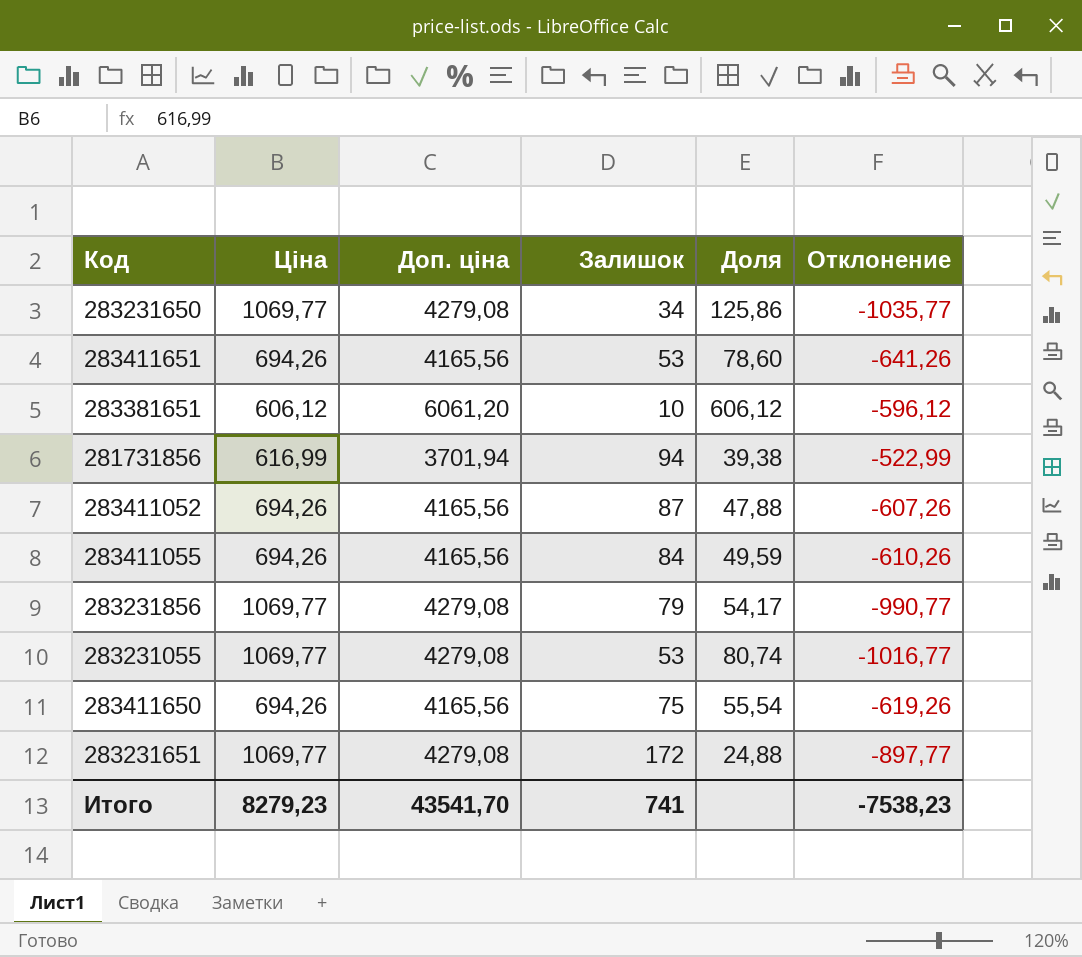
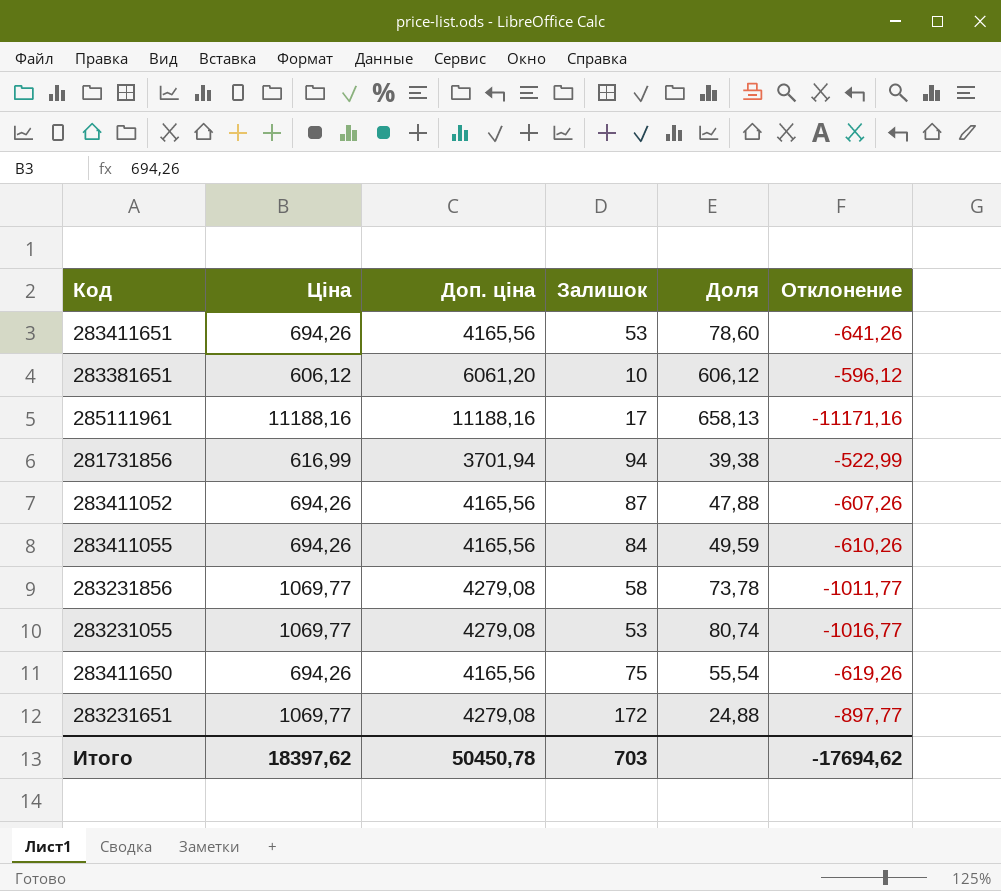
row 283231650: 1069,77 | 4279,08 | 34 | 125,86 | -1035,77 -> none
row 285111961: none -> 11188,16 | 11188,16 | 17 | 658,13 | -11171,16
283231856 | Залишок: 79 -> 58
283231856 | Доля: 54,17 -> 73,78
283231856 | Отклонение: -990,77 -> -1011,77
Итого | Ціна: 8279,23 -> 18397,62
Итого | Доп. ціна: 43541,70 -> 50450,78
Итого | Залишок: 741 -> 703
Итого | Отклонение: -7538,23 -> -17694,62

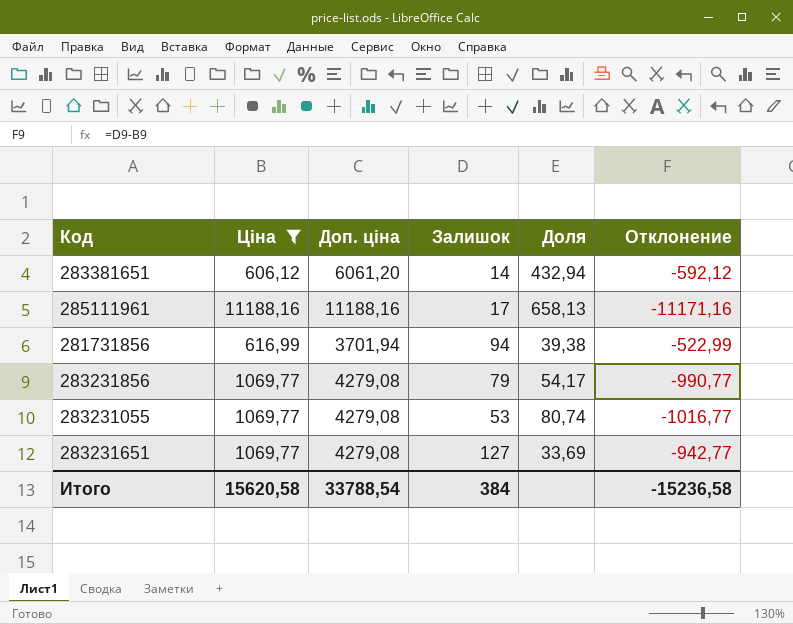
filter: none -> Ціна != 694,26
283381651 | Залишок: 10 -> 14
283381651 | Доля: 606,12 -> 432,94
283381651 | Отклонение: -596,12 -> -592,12
283231856 | Залишок: 58 -> 79
283231856 | Доля: 73,78 -> 54,17
283231856 | Отклонение: -1011,77 -> -990,77
283231651 | Залишок: 172 -> 127
283231651 | Доля: 24,88 -> 33,69
283231651 | Отклонение: -897,77 -> -942,77
Итого | Ціна: 18397,62 -> 15620,58
Итого | Доп. ціна: 50450,78 -> 33788,54
Итого | Залишок: 703 -> 384
Итого | Отклонение: -17694,62 -> -15236,58

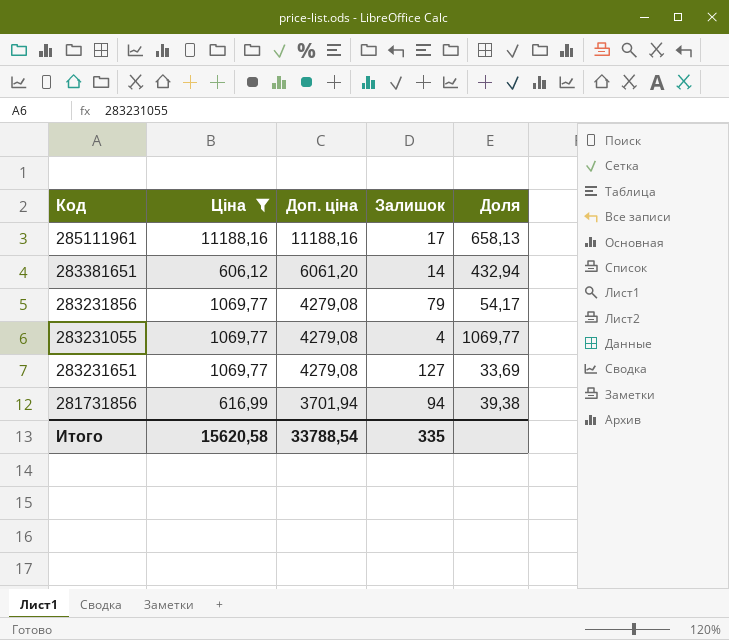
row order: none -> Доп. ціна descending
column Отклонение | formula: [Залишок] - [Ціна] -> none
283231055 | Залишок: 53 -> 4
283231055 | Доля: 80,74 -> 1069,77
Итого | Залишок: 384 -> 335

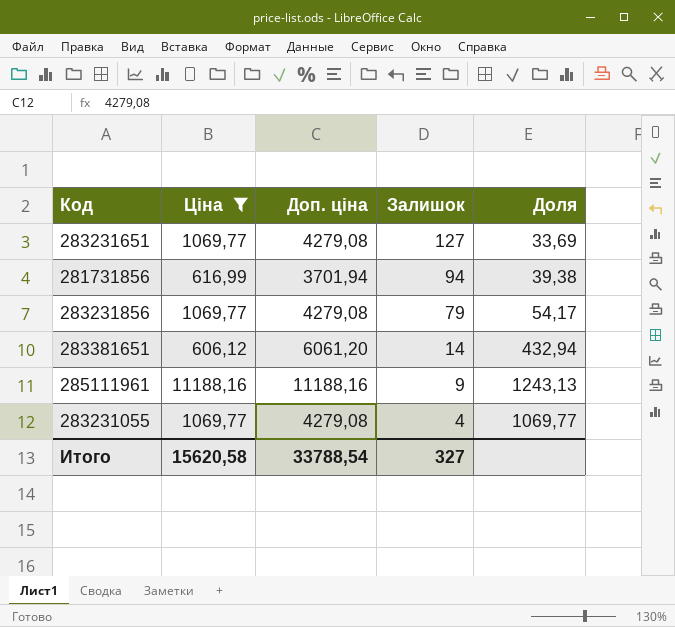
row order: Доп. ціна descending -> Залишок descending
285111961 | Залишок: 17 -> 9
285111961 | Доля: 658,13 -> 1243,13
Итого | Залишок: 335 -> 327

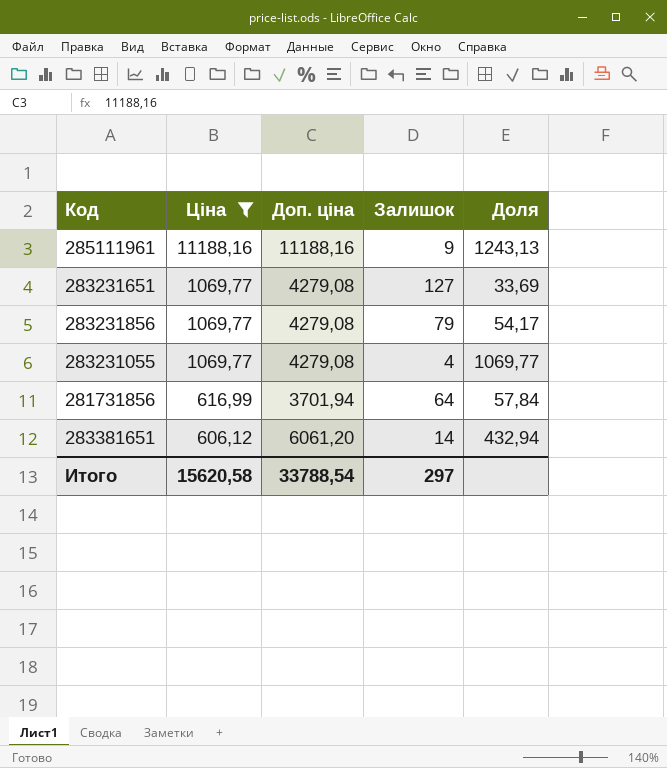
row order: Залишок descending -> Ціна descending
281731856 | Залишок: 94 -> 64
281731856 | Доля: 39,38 -> 57,84
Итого | Залишок: 327 -> 297

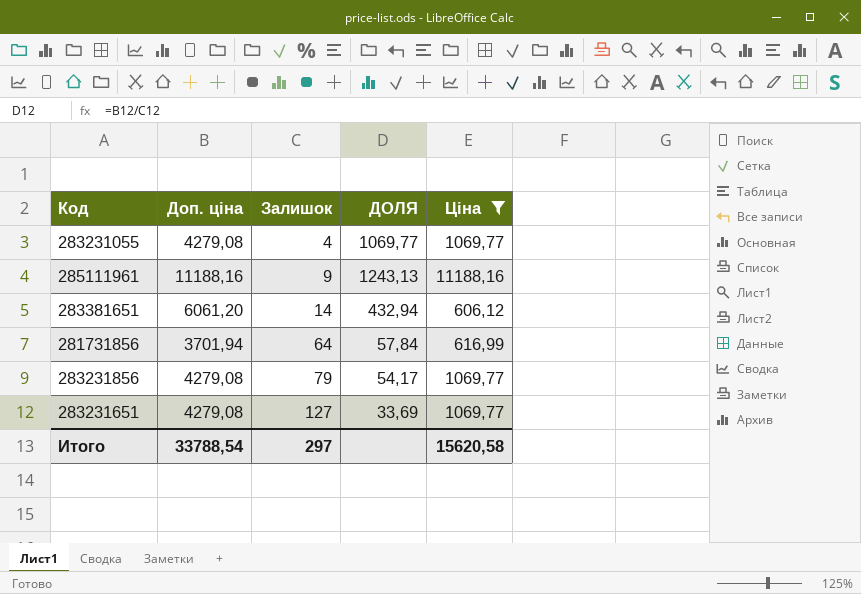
row order: Ціна descending -> Залишок ascending
column name: Доля -> ДОЛЯ
column Ціна | position: 2 -> 5

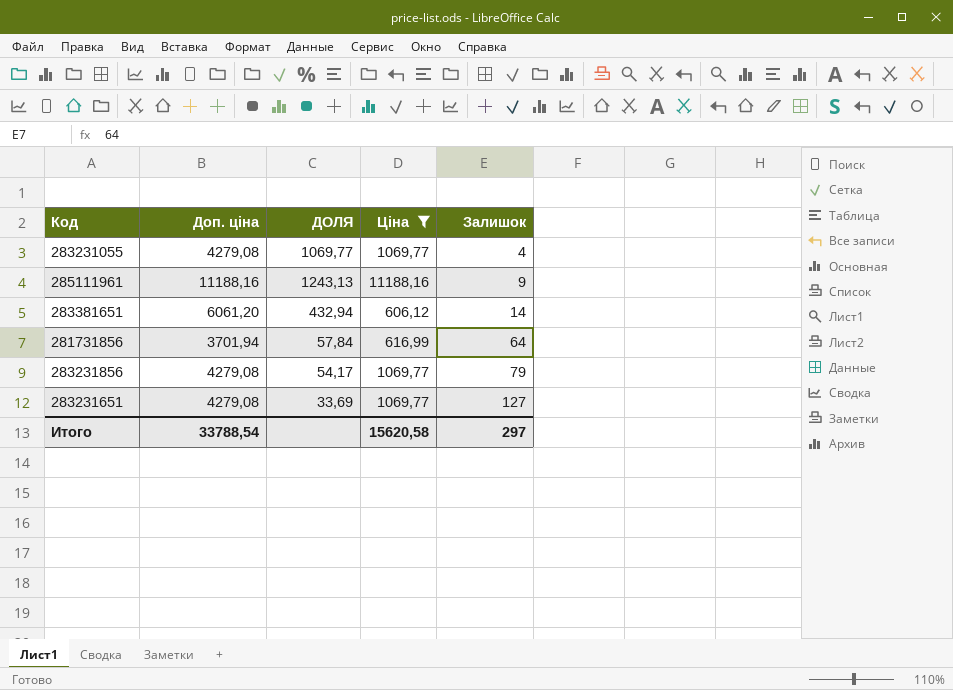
column Залишок | position: 3 -> 5

